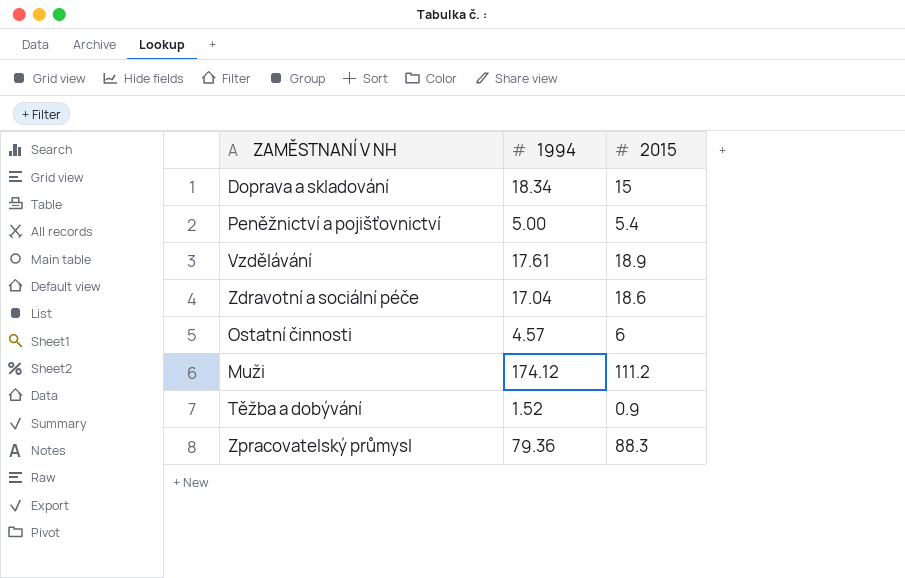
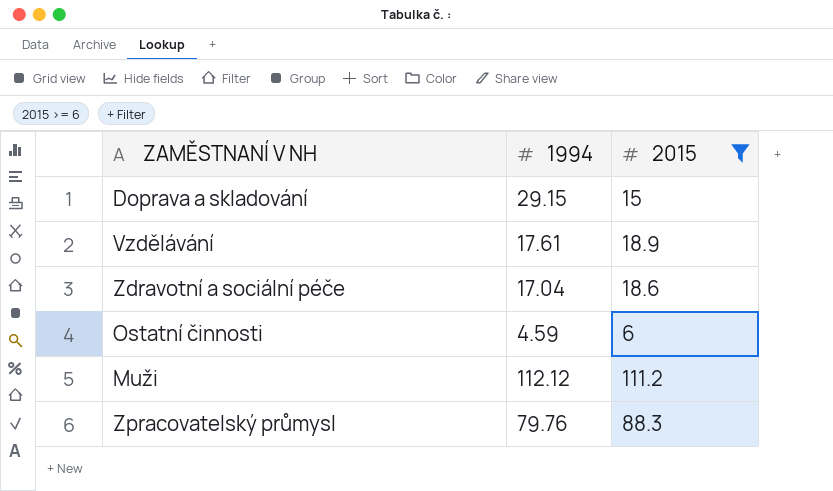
filter: none -> 2015 >= 6
Doprava a skladování | 1994: 18.34 -> 29.15
Ostatní činnosti | 1994: 4.57 -> 4.59
Muži | 1994: 174.12 -> 112.12
Zpracovatelský průmysl | 1994: 79.36 -> 79.76

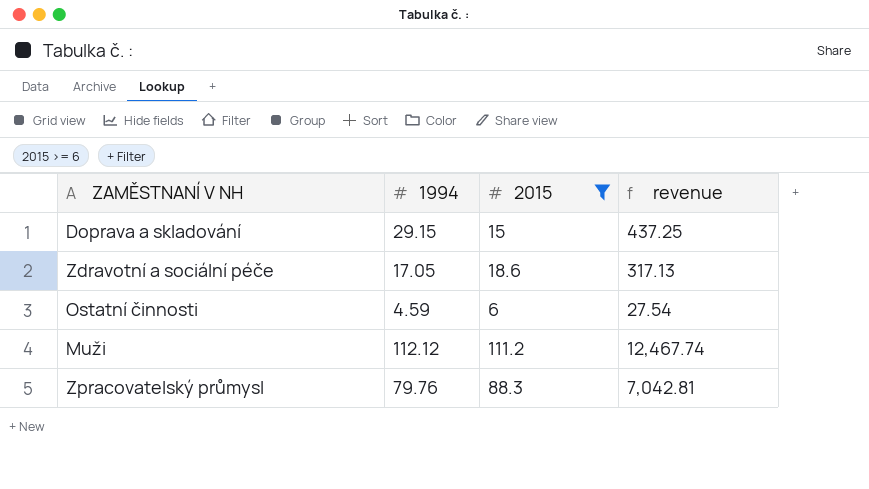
column revenue | formula: none -> [1994] * [2015]
row Vzdělávání: 17.61 | 18.9 -> none
Zdravotní a sociální péče | 1994: 17.04 -> 17.05

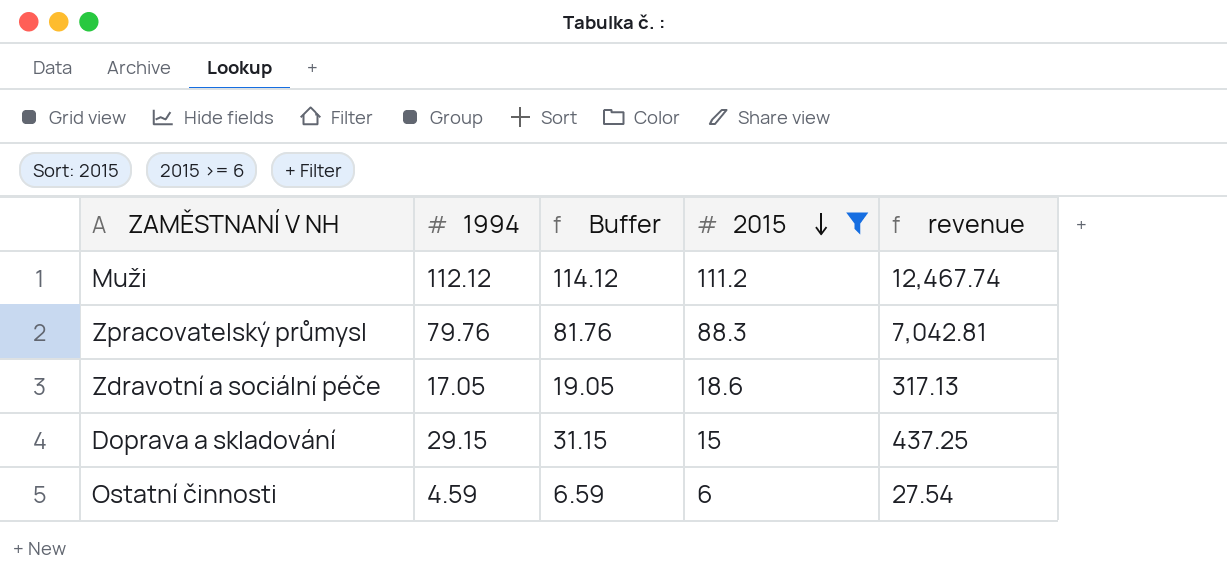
row order: none -> 2015 descending
column Buffer | formula: none -> [1994] + 2

